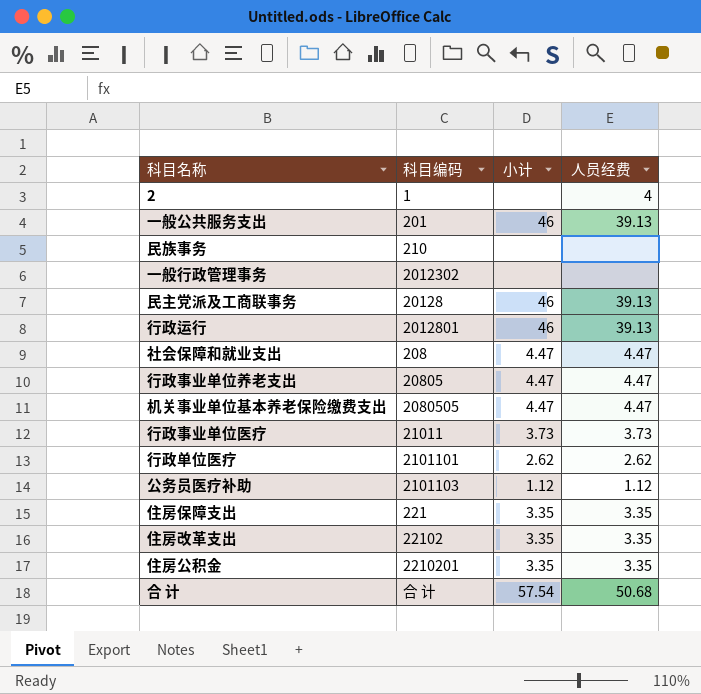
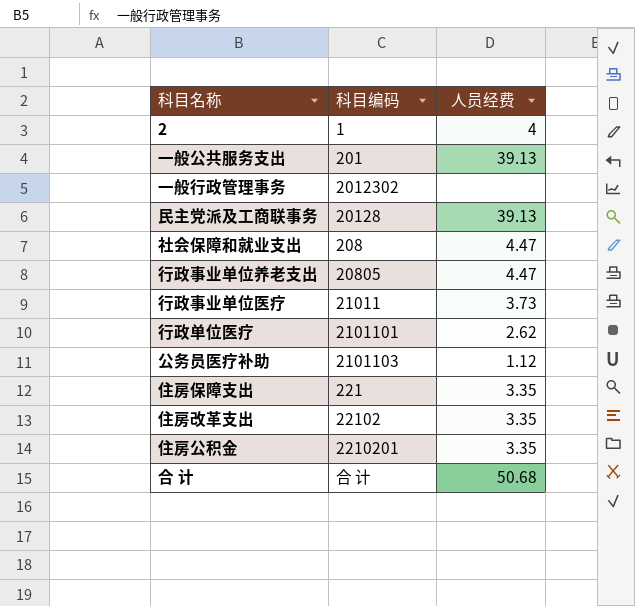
column 小计 | position: 3 -> none
row 民族事务: 210 | none | none -> none
row 行政运行: 2012801 | 46 | 39.13 -> none
row 机关事业单位基本养老保险缴费支出: 2080505 | 4.47 | 4.47 -> none

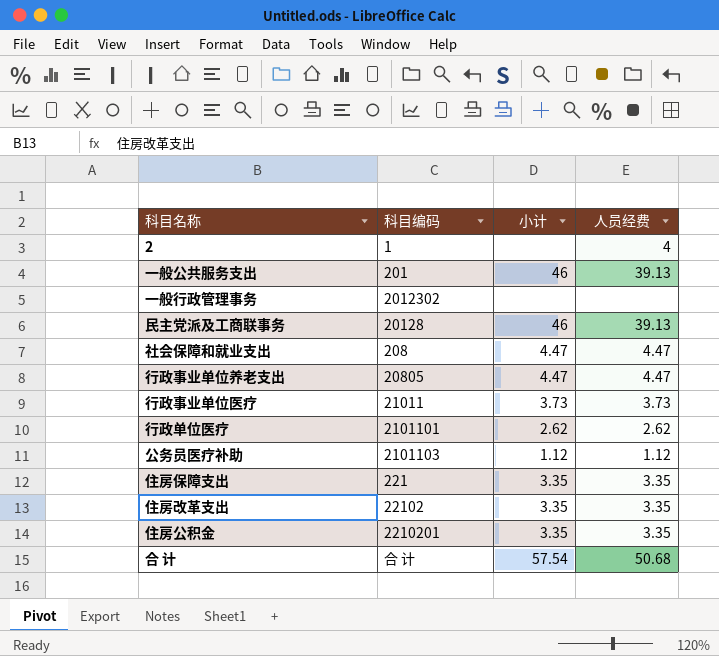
column 小计 | position: none -> 3

